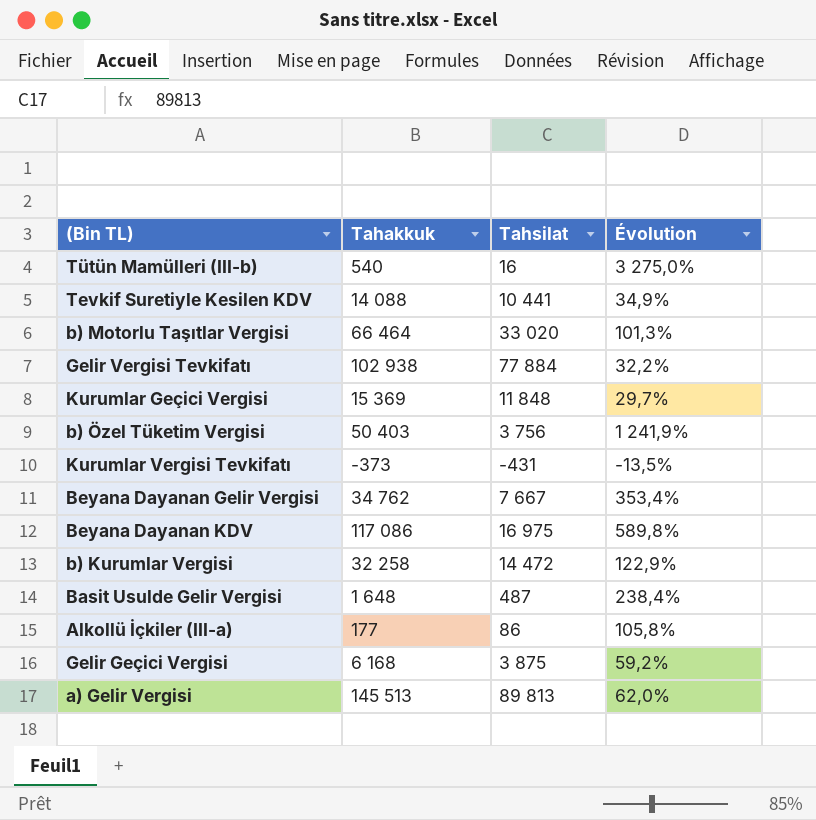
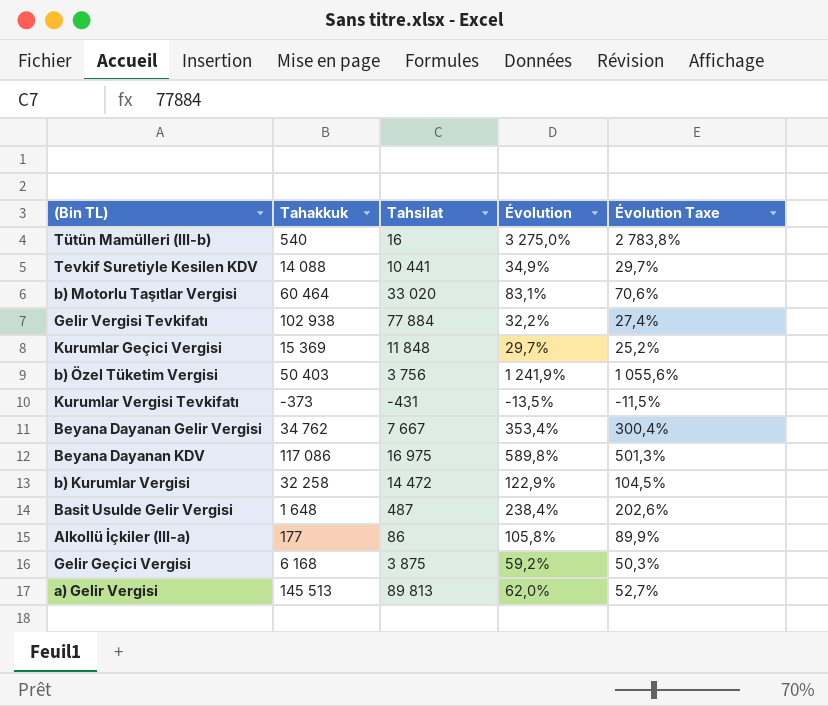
column Évolution Taxe | formula: none -> [Évolution] * 0,85
b) Motorlu Taşıtlar Vergisi | Tahakkuk: 66 464 -> 60 464
b) Motorlu Taşıtlar Vergisi | Évolution: 101,3% -> 83,1%

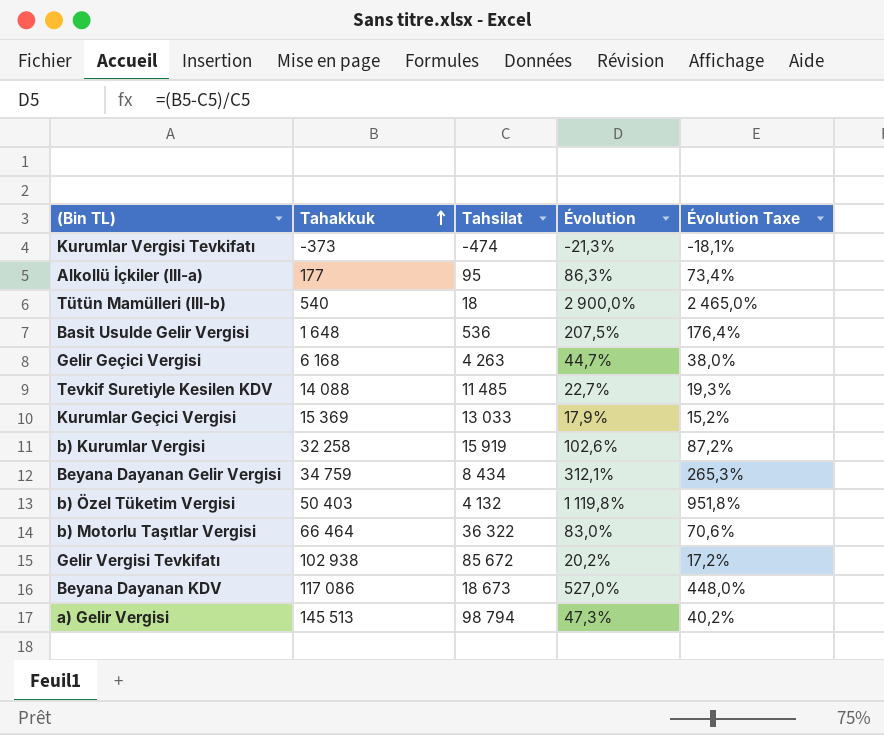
row order: none -> Tahakkuk ascending
Kurumlar Vergisi Tevkifatı | Tahsilat: -431 -> -474
Kurumlar Vergisi Tevkifatı | Évolution: -13,5% -> -21,3%
Kurumlar Vergisi Tevkifatı | Évolution Taxe: -11,5% -> -18,1%
Alkollü İçkiler (III-a) | Tahsilat: 86 -> 95
Alkollü İçkiler (III-a) | Évolution: 105,8% -> 86,3%
Alkollü İçkiler (III-a) | Évolution Taxe: 89,9% -> 73,4%
Tütün Mamülleri (III-b) | Tahsilat: 16 -> 18
Tütün Mamülleri (III-b) | Évolution: 3 275,0% -> 2 900,0%
Tütün Mamülleri (III-b) | Évolution Taxe: 2 783,8% -> 2 465,0%
Basit Usulde Gelir Vergisi | Tahsilat: 487 -> 536
Basit Usulde Gelir Vergisi | Évolution: 238,4% -> 207,5%
Basit Usulde Gelir Vergisi | Évolution Taxe: 202,6% -> 176,4%
Gelir Geçici Vergisi | Tahsilat: 3 875 -> 4 263
Gelir Geçici Vergisi | Évolution: 59,2% -> 44,7%
Gelir Geçici Vergisi | Évolution Taxe: 50,3% -> 38,0%
Tevkif Suretiyle Kesilen KDV | Tahsilat: 10 441 -> 11 485
Tevkif Suretiyle Kesilen KDV | Évolution: 34,9% -> 22,7%
Tevkif Suretiyle Kesilen KDV | Évolution Taxe: 29,7% -> 19,3%
Kurumlar Geçici Vergisi | Tahsilat: 11 848 -> 13 033
Kurumlar Geçici Vergisi | Évolution: 29,7% -> 17,9%
Kurumlar Geçici Vergisi | Évolution Taxe: 25,2% -> 15,2%
b) Kurumlar Vergisi | Tahsilat: 14 472 -> 15 919
b) Kurumlar Vergisi | Évolution: 122,9% -> 102,6%
b) Kurumlar Vergisi | Évolution Taxe: 104,5% -> 87,2%
Beyana Dayanan Gelir Vergisi | Tahakkuk: 34 762 -> 34 759
Beyana Dayanan Gelir Vergisi | Tahsilat: 7 667 -> 8 434
Beyana Dayanan Gelir Vergisi | Évolution: 353,4% -> 312,1%
Beyana Dayanan Gelir Vergisi | Évolution Taxe: 300,4% -> 265,3%
b) Özel Tüketim Vergisi | Tahsilat: 3 756 -> 4 132
b) Özel Tüketim Vergisi | Évolution: 1 241,9% -> 1 119,8%
b) Özel Tüketim Vergisi | Évolution Taxe: 1 055,6% -> 951,8%
b) Motorlu Taşıtlar Vergisi | Tahakkuk: 60 464 -> 66 464
b) Motorlu Taşıtlar Vergisi | Tahsilat: 33 020 -> 36 322
b) Motorlu Taşıtlar Vergisi | Évolution: 83,1% -> 83,0%
Gelir Vergisi Tevkifatı | Tahsilat: 77 884 -> 85 672
Gelir Vergisi Tevkifatı | Évolution: 32,2% -> 20,2%
Gelir Vergisi Tevkifatı | Évolution Taxe: 27,4% -> 17,2%
Beyana Dayanan KDV | Tahsilat: 16 975 -> 18 673
Beyana Dayanan KDV | Évolution: 589,8% -> 527,0%
Beyana Dayanan KDV | Évolution Taxe: 501,3% -> 448,0%
a) Gelir Vergisi | Tahsilat: 89 813 -> 98 794
a) Gelir Vergisi | Évolution: 62,0% -> 47,3%
a) Gelir Vergisi | Évolution Taxe: 52,7% -> 40,2%

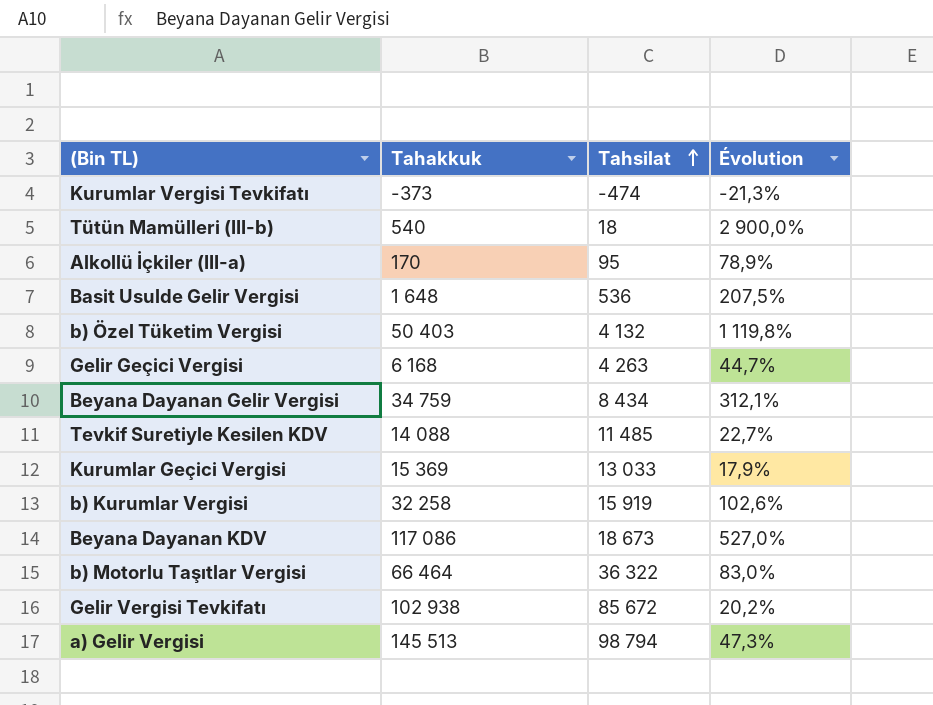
row order: Tahakkuk ascending -> Tahsilat ascending
column Évolution Taxe | formula: [Évolution] * 0,85 -> none
Alkollü İçkiler (III-a) | Tahakkuk: 177 -> 170
Alkollü İçkiler (III-a) | Évolution: 86,3% -> 78,9%

